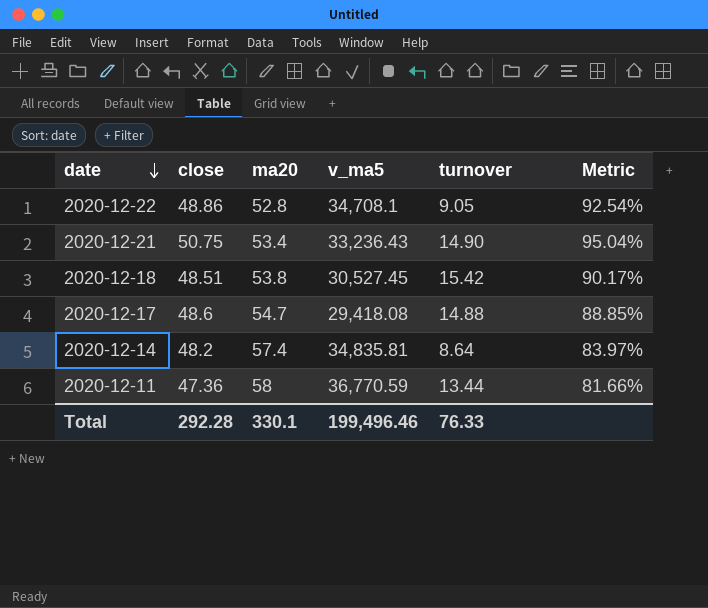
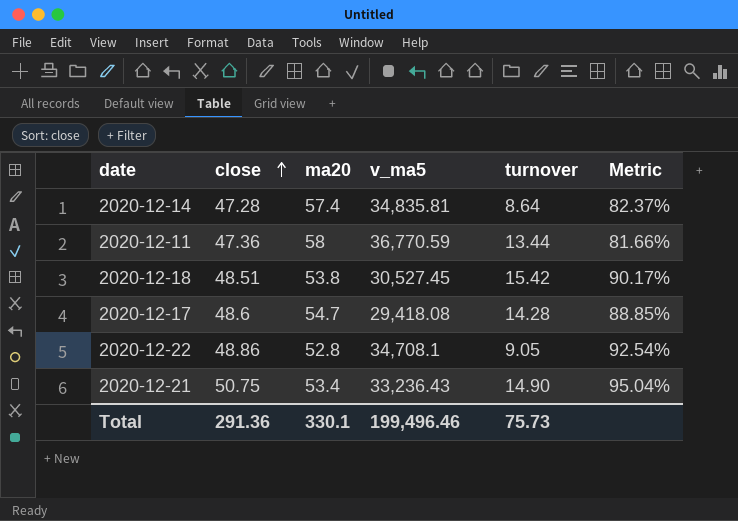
row order: date descending -> close ascending
2020-12-14 | close: 48.2 -> 47.28
2020-12-14 | Metric: 83.97% -> 82.37%
2020-12-17 | turnover: 14.88 -> 14.28
Total | close: 292.28 -> 291.36
Total | turnover: 76.33 -> 75.73

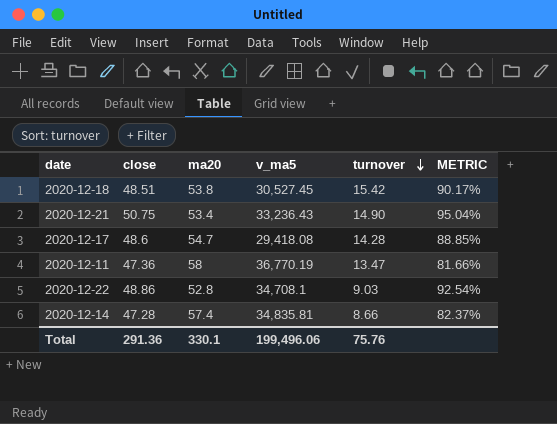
row order: close ascending -> turnover descending
column name: Metric -> METRIC
2020-12-11 | v_ma5: 36,770.59 -> 36,770.19
2020-12-11 | turnover: 13.44 -> 13.47
2020-12-22 | turnover: 9.05 -> 9.03
2020-12-14 | turnover: 8.64 -> 8.66
Total | v_ma5: 199,496.46 -> 199,496.06
Total | turnover: 75.73 -> 75.76

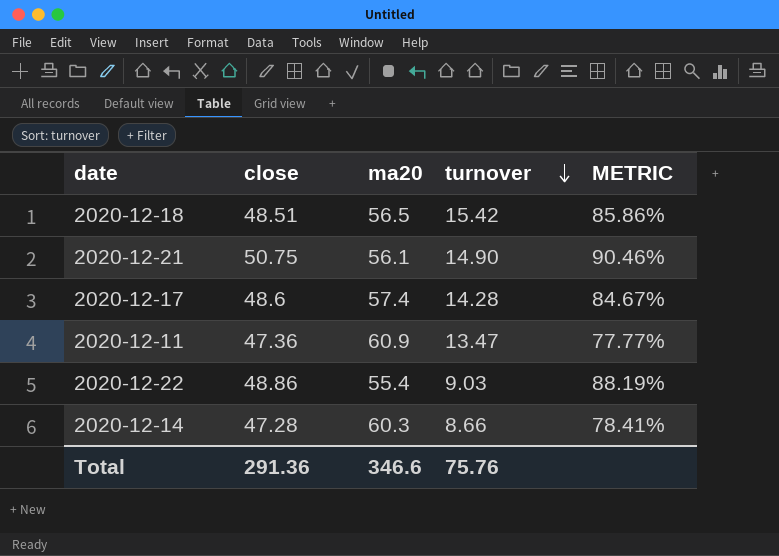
column v_ma5 | position: 4 -> none
2020-12-18 | ma20: 53.8 -> 56.5
2020-12-18 | METRIC: 90.17% -> 85.86%
2020-12-21 | ma20: 53.4 -> 56.1
2020-12-21 | METRIC: 95.04% -> 90.46%
2020-12-17 | ma20: 54.7 -> 57.4
2020-12-17 | METRIC: 88.85% -> 84.67%
2020-12-11 | ma20: 58 -> 60.9
2020-12-11 | METRIC: 81.66% -> 77.77%
2020-12-22 | ma20: 52.8 -> 55.4
2020-12-22 | METRIC: 92.54% -> 88.19%
2020-12-14 | ma20: 57.4 -> 60.3
2020-12-14 | METRIC: 82.37% -> 78.41%
Total | ma20: 330.1 -> 346.6

